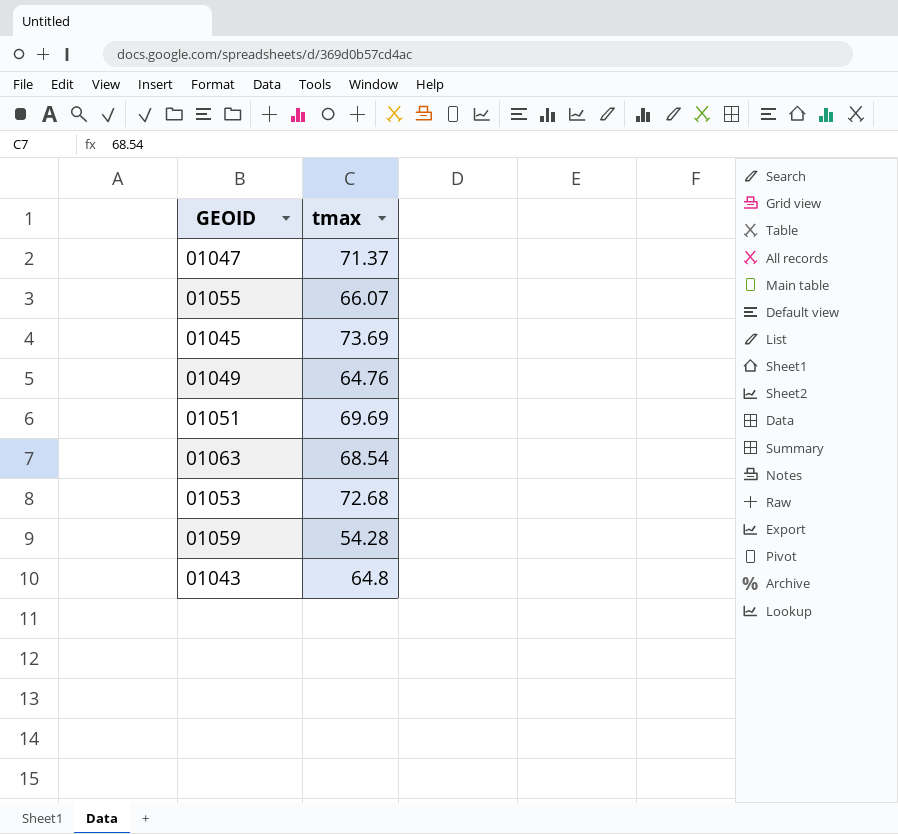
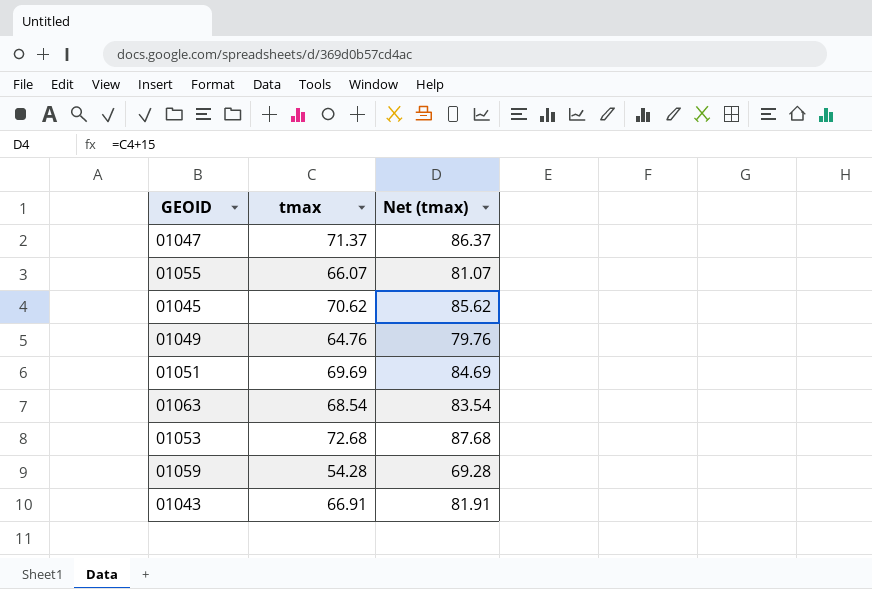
column Net (tmax) | formula: none -> [tmax] + 15
01045 | tmax: 73.69 -> 70.62
01043 | tmax: 64.8 -> 66.91

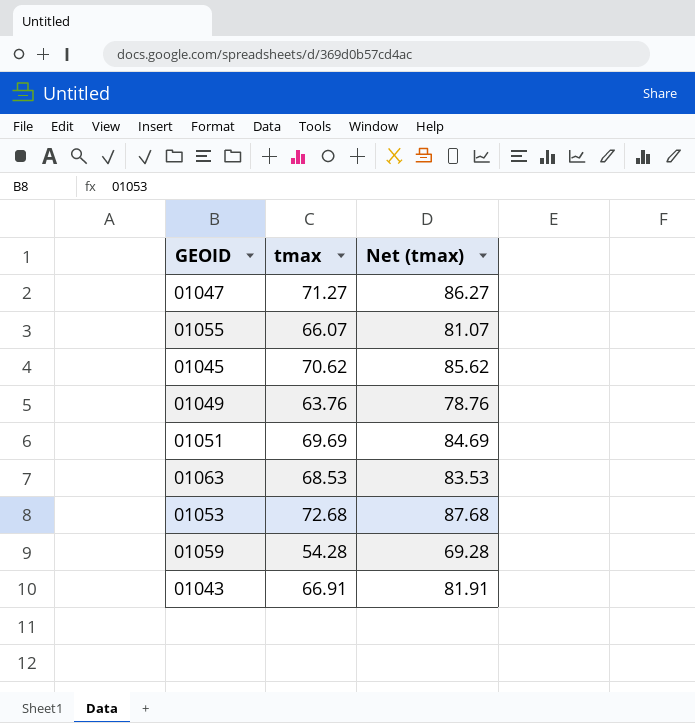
01047 | tmax: 71.37 -> 71.27
01047 | Net (tmax): 86.37 -> 86.27
01049 | tmax: 64.76 -> 63.76
01049 | Net (tmax): 79.76 -> 78.76
01063 | tmax: 68.54 -> 68.53
01063 | Net (tmax): 83.54 -> 83.53

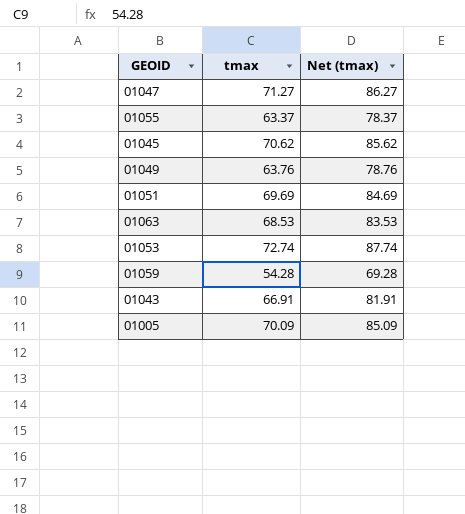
01055 | tmax: 66.07 -> 63.37
01055 | Net (tmax): 81.07 -> 78.37
01053 | tmax: 72.68 -> 72.74
01053 | Net (tmax): 87.68 -> 87.74
row 01005: none -> 70.09 | 85.09

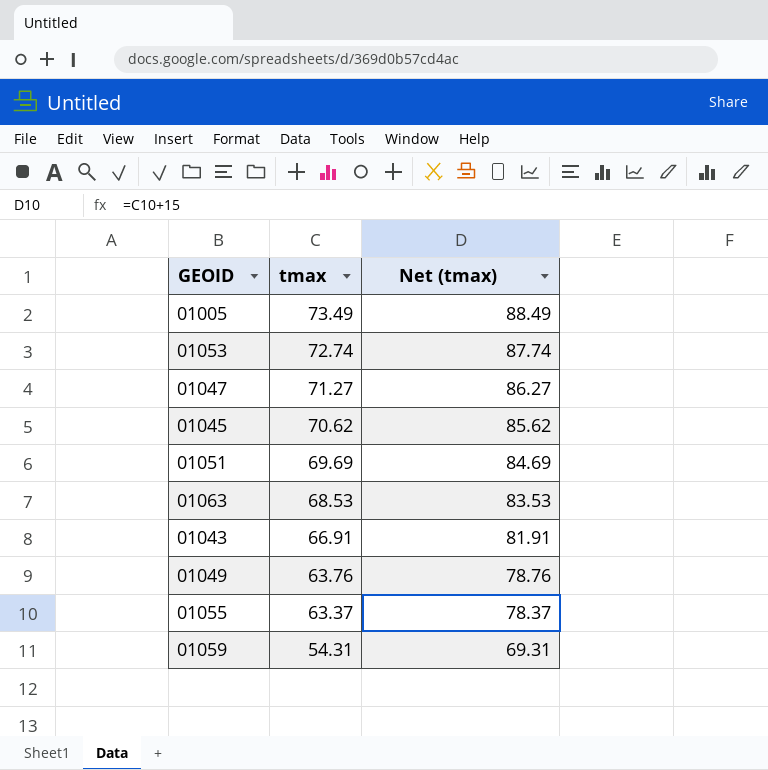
row order: none -> tmax descending
01005 | tmax: 70.09 -> 73.49
01005 | Net (tmax): 85.09 -> 88.49
01059 | tmax: 54.28 -> 54.31
01059 | Net (tmax): 69.28 -> 69.31

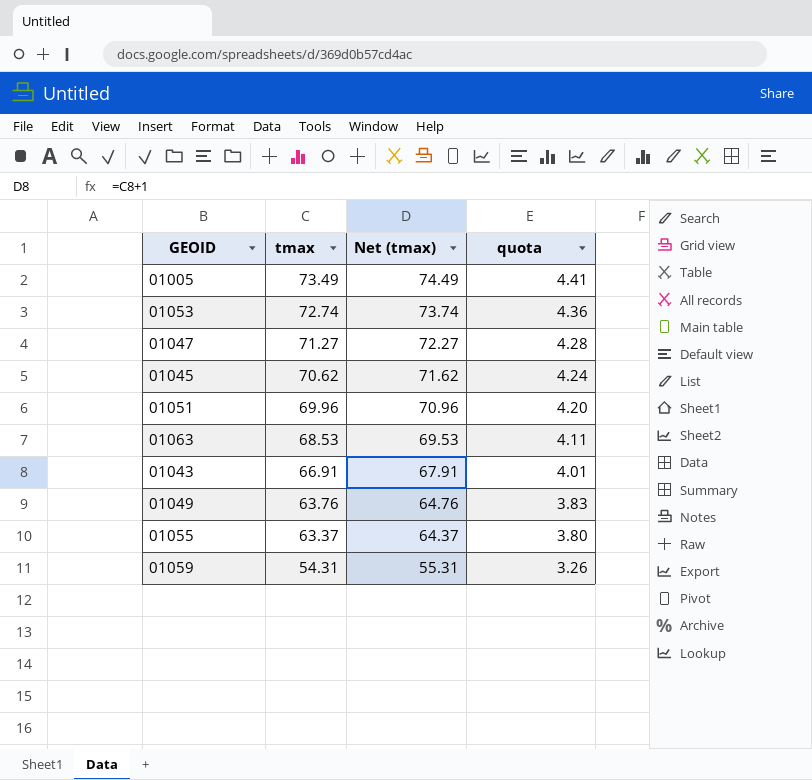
column Net (tmax) | formula: [tmax] + 15 -> [tmax] + 1
column quota | formula: none -> [tmax] * 0.06
01051 | tmax: 69.69 -> 69.96

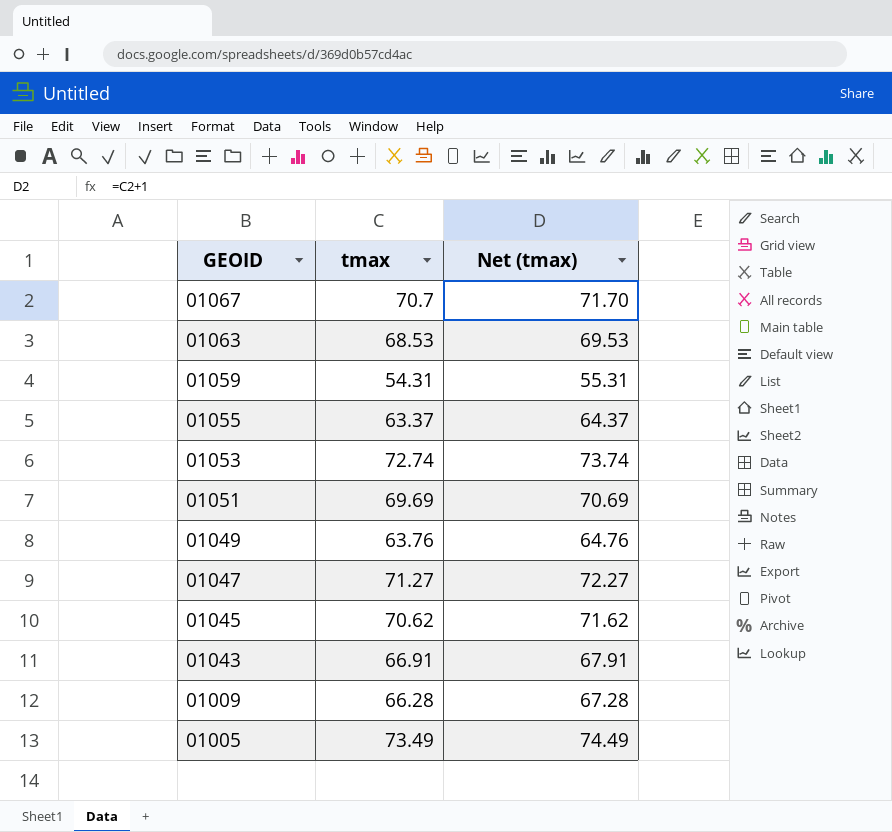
row order: tmax descending -> GEOID descending
column quota | formula: [tmax] * 0.06 -> none
row 01067: none -> 70.7 | 71.70
01051 | tmax: 69.96 -> 69.69
01051 | Net (tmax): 70.96 -> 70.69
row 01009: none -> 66.28 | 67.28

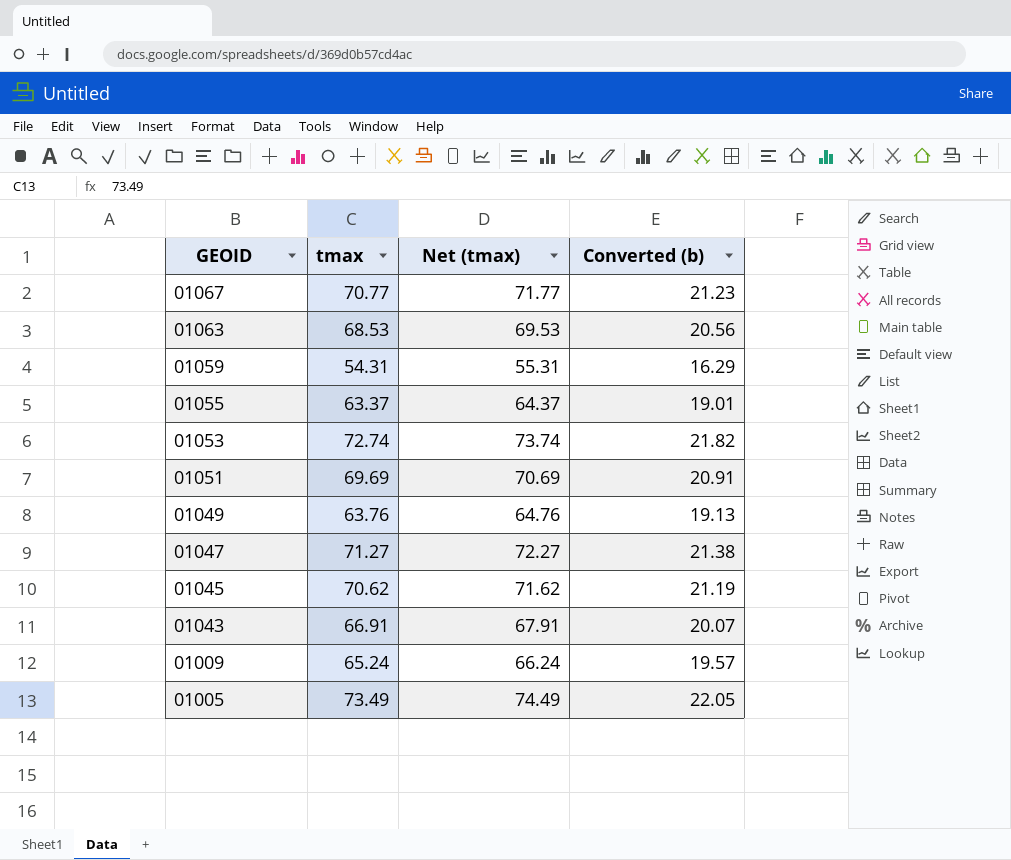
column Converted (b) | formula: none -> [tmax] * 0.3
01067 | tmax: 70.7 -> 70.77
01067 | Net (tmax): 71.70 -> 71.77
01009 | tmax: 66.28 -> 65.24
01009 | Net (tmax): 67.28 -> 66.24

